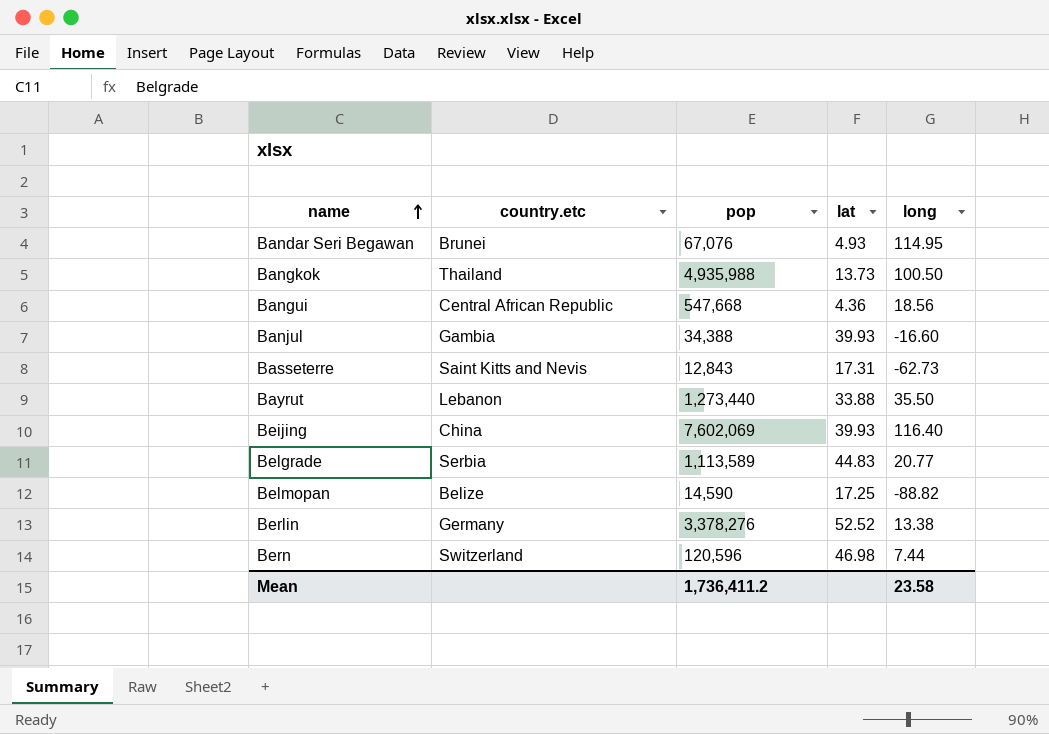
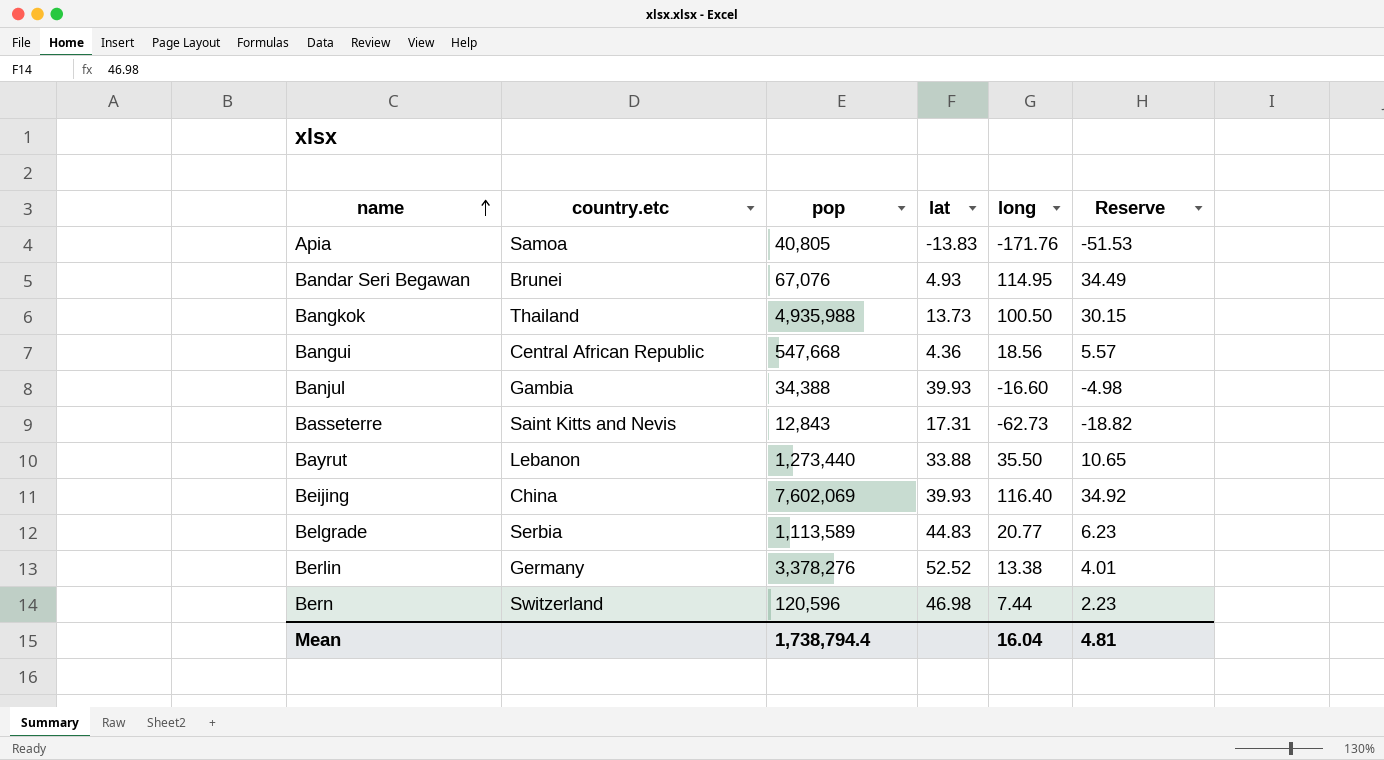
column Reserve | formula: none -> [long] * 0.3
row Belmopan: Belize | 14,590 | 17.25 | -88.82 -> none
row Apia: none -> Samoa | 40,805 | -13.83 | -171.76 | -51.53
Mean | pop: 1,736,411.2 -> 1,738,794.4
Mean | long: 23.58 -> 16.04

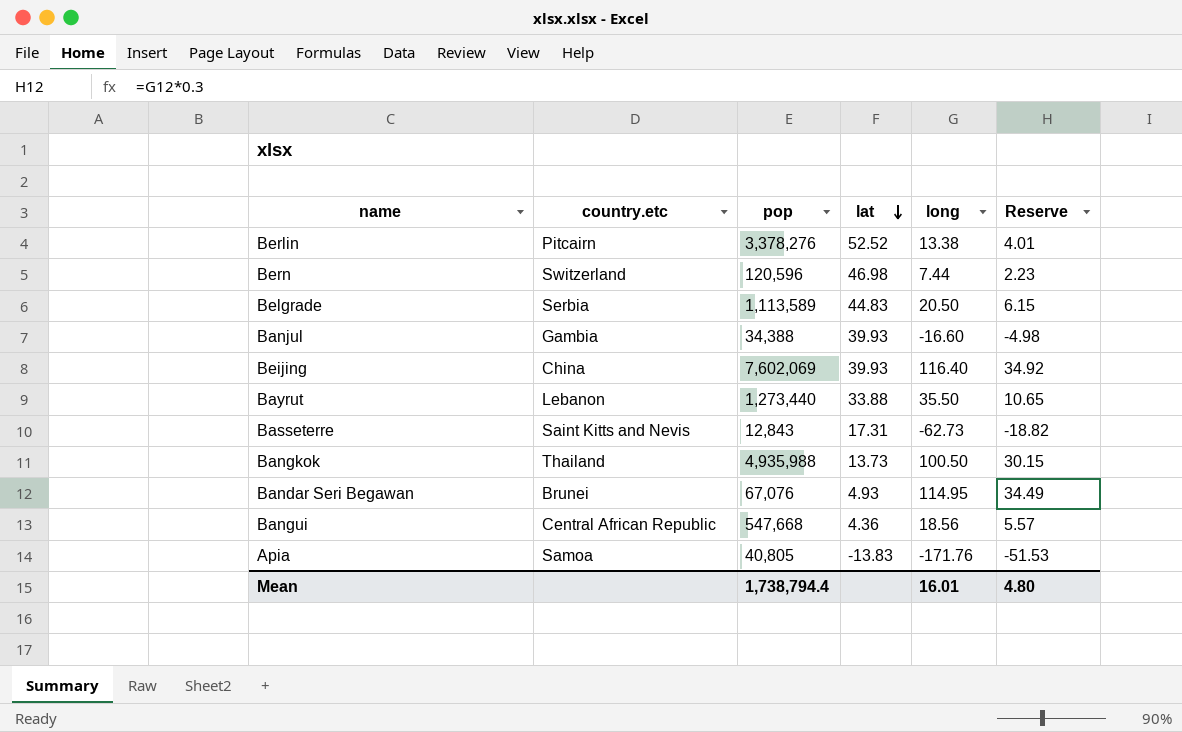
row order: name ascending -> lat descending
Berlin | country.etc: Germany -> Pitcairn
Belgrade | long: 20.77 -> 20.50
Belgrade | Reserve: 6.23 -> 6.15
Mean | long: 16.04 -> 16.01
Mean | Reserve: 4.81 -> 4.80

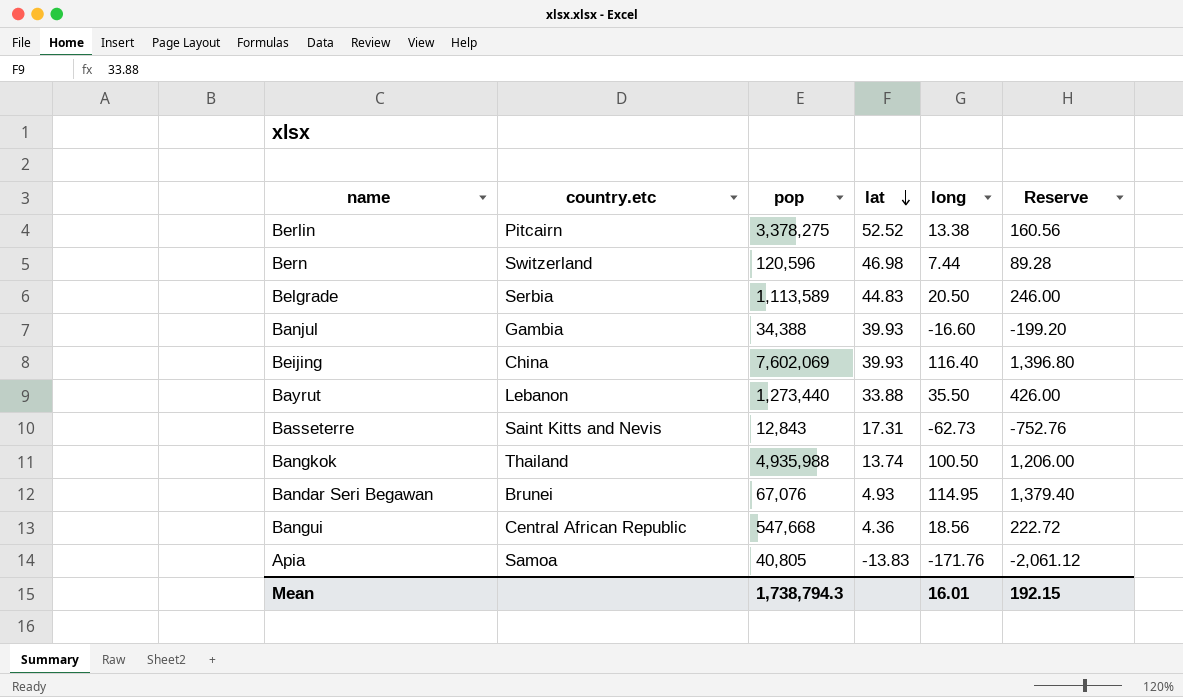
column Reserve | formula: [long] * 0.3 -> [long] * 12
Berlin | pop: 3,378,276 -> 3,378,275
Bangkok | lat: 13.73 -> 13.74
Mean | pop: 1,738,794.4 -> 1,738,794.3
Mean | Reserve: 4.80 -> 192.15

